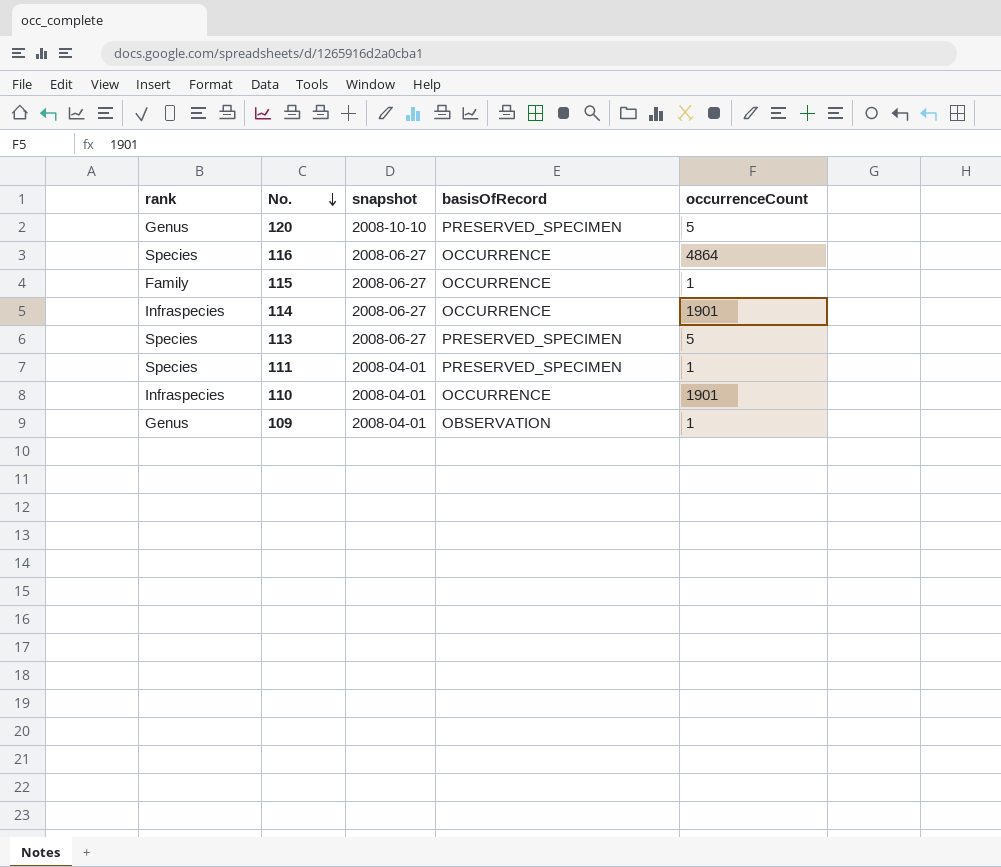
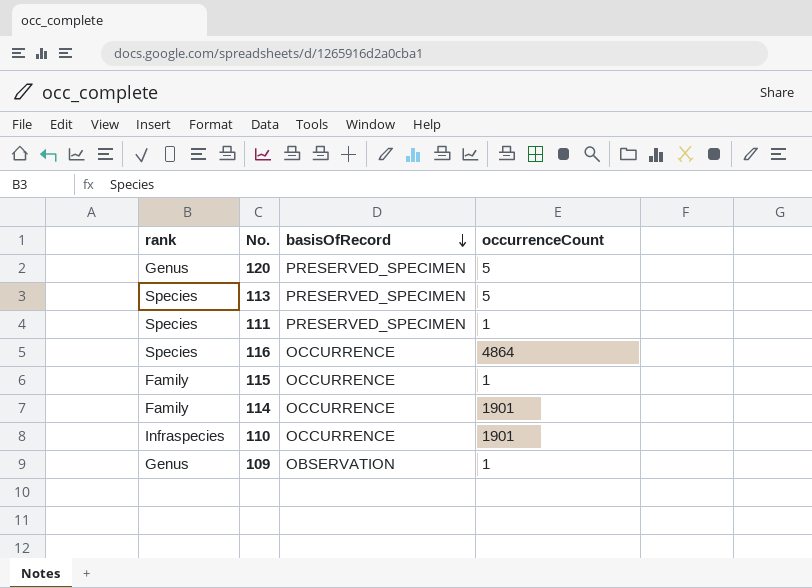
row order: No. descending -> basisOfRecord descending
column snapshot | position: 3 -> none
114 | rank: Infraspecies -> Family

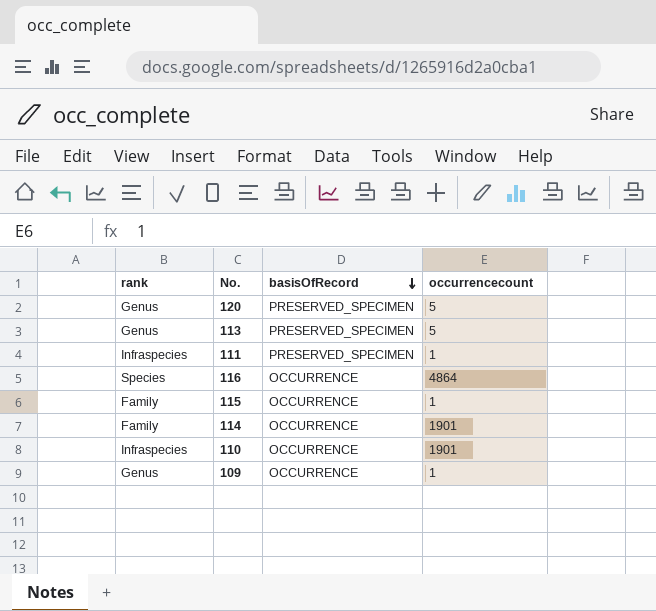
column name: occurrenceCount -> occurrencecount
113 | rank: Species -> Genus
111 | rank: Species -> Infraspecies
109 | basisOfRecord: OBSERVATION -> OCCURRENCE

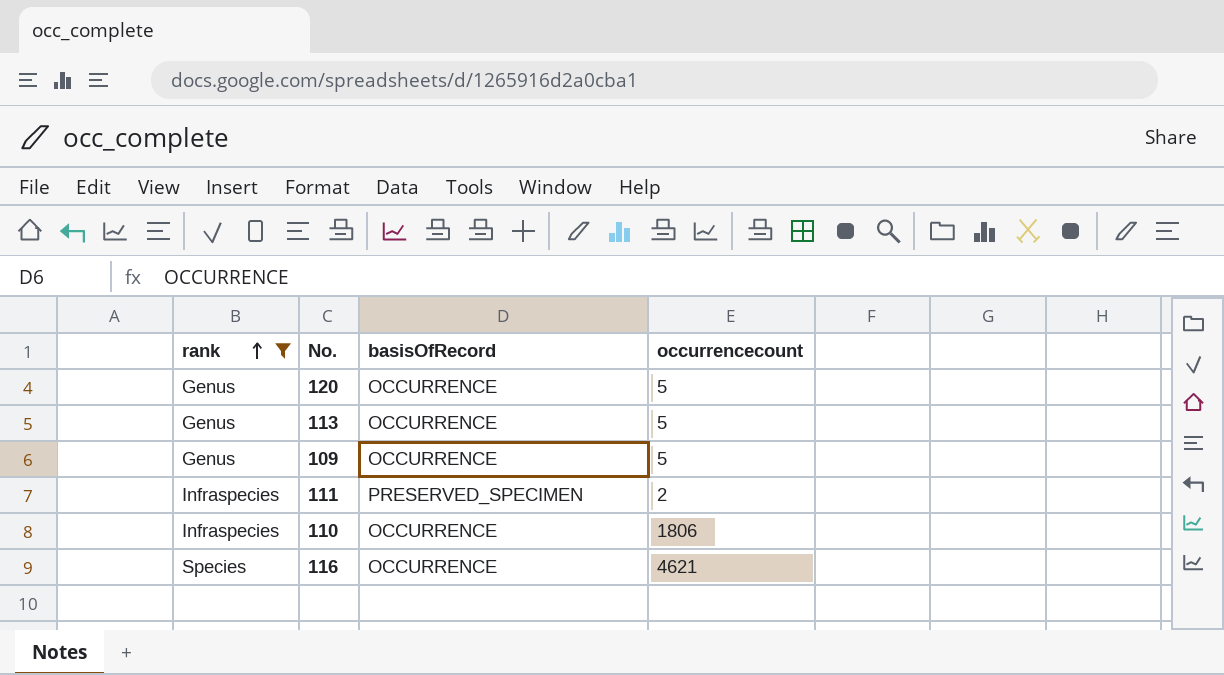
filter: none -> rank != Family
row order: basisOfRecord descending -> rank ascending
120 | basisOfRecord: PRESERVED_SPECIMEN -> OCCURRENCE
113 | basisOfRecord: PRESERVED_SPECIMEN -> OCCURRENCE
109 | occurrencecount: 1 -> 5
111 | occurrencecount: 1 -> 2
110 | occurrencecount: 1901 -> 1806
116 | occurrencecount: 4864 -> 4621

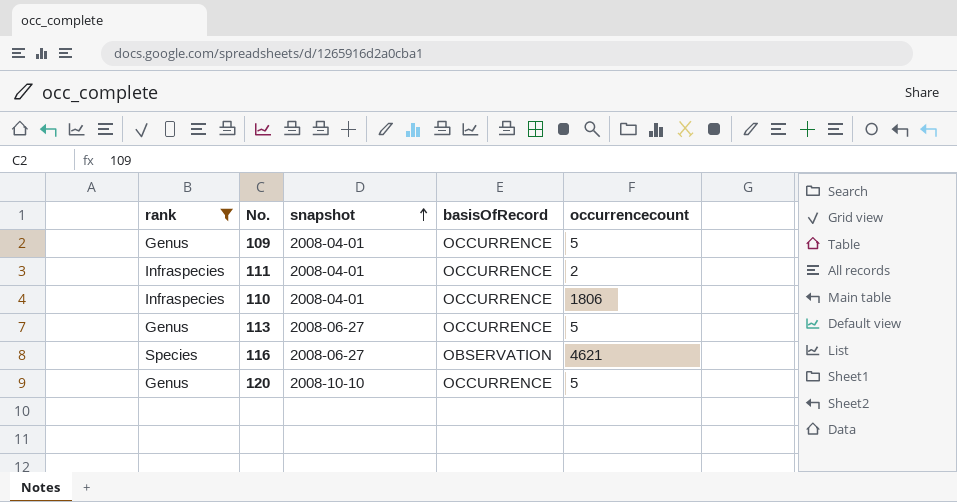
row order: rank ascending -> snapshot ascending
column snapshot | position: none -> 3
111 | basisOfRecord: PRESERVED_SPECIMEN -> OCCURRENCE
116 | basisOfRecord: OCCURRENCE -> OBSERVATION

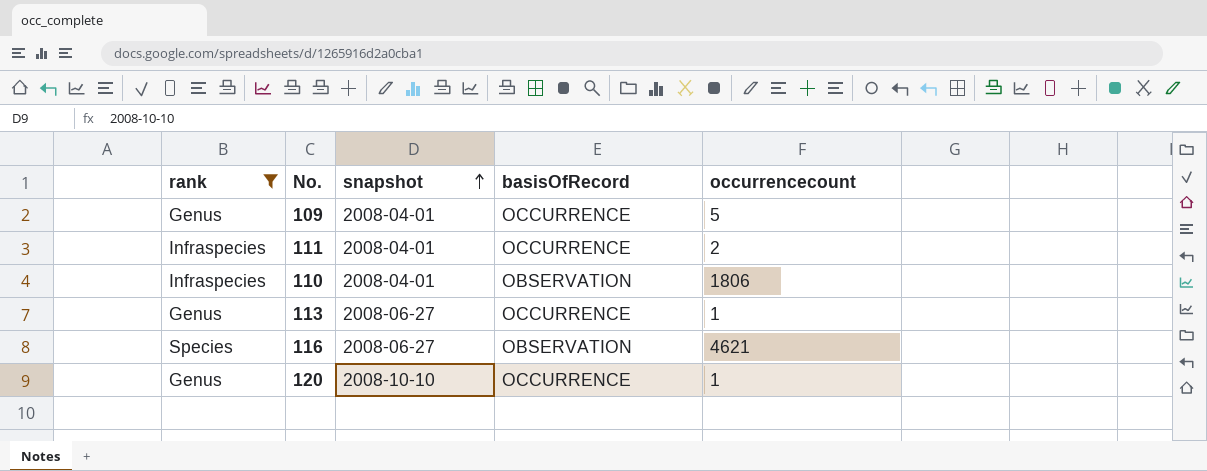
110 | basisOfRecord: OCCURRENCE -> OBSERVATION
113 | occurrencecount: 5 -> 1
120 | occurrencecount: 5 -> 1

